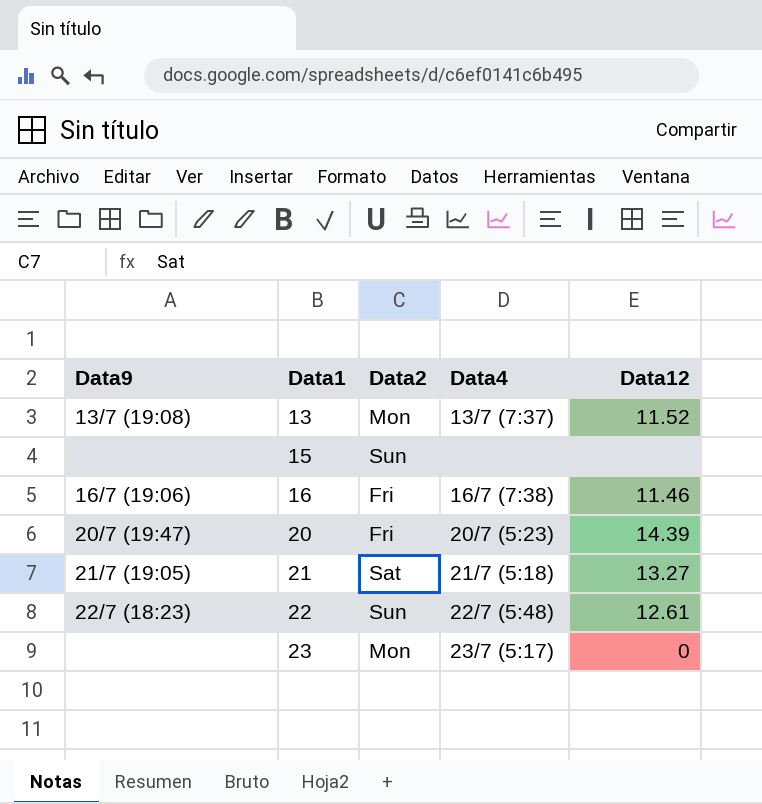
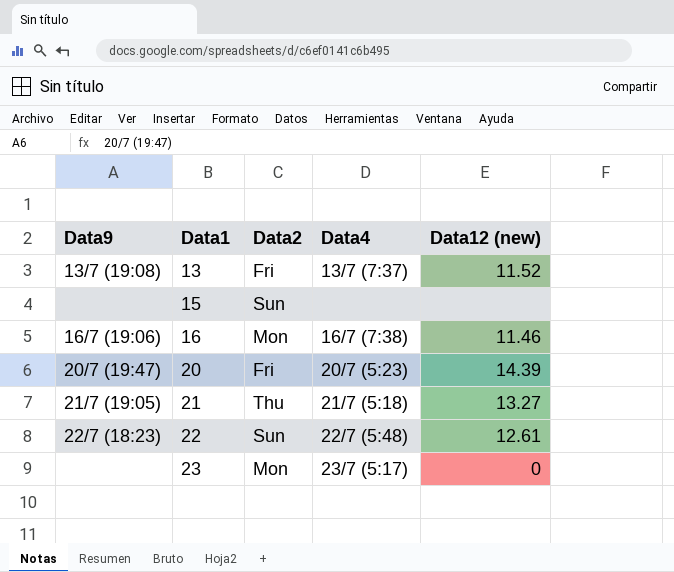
column name: Data12 -> Data12 (new)
13 | Data2: Mon -> Fri
16 | Data2: Fri -> Mon
21 | Data2: Sat -> Thu

